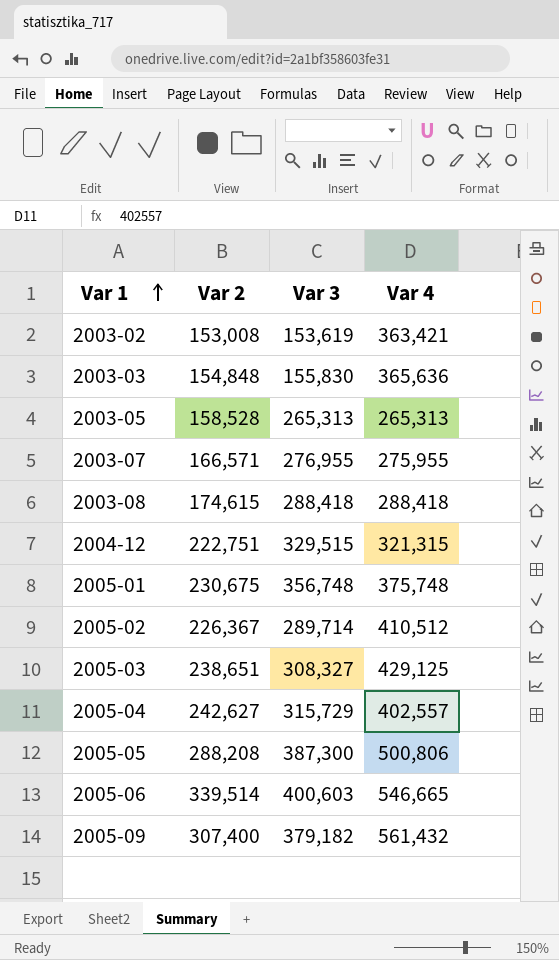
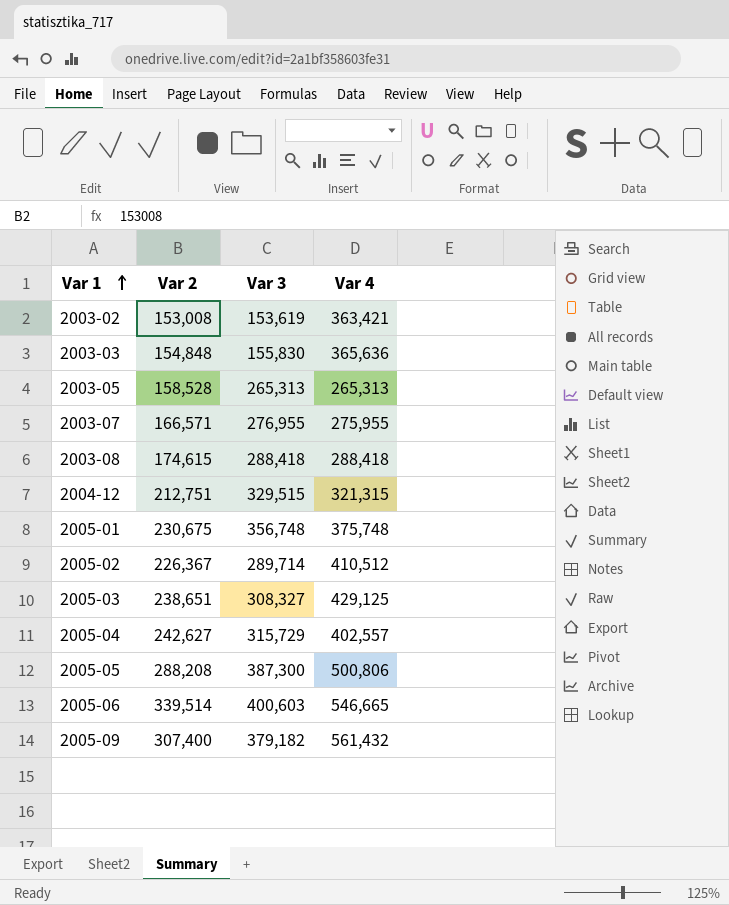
2004-12 | Var 2: 222,751 -> 212,751

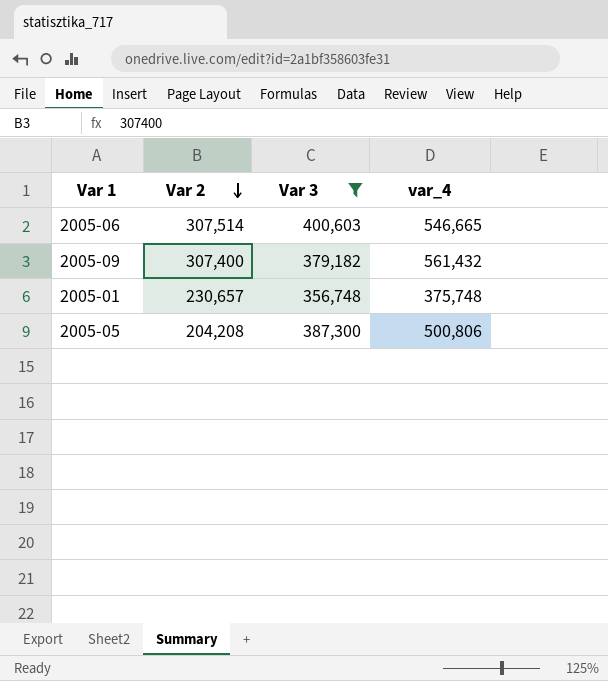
filter: none -> Var 3 >= 356,748
row order: Var 1 ascending -> Var 2 descending
column name: Var 4 -> var_4
2005-06 | Var 2: 339,514 -> 307,514
2005-01 | Var 2: 230,675 -> 230,657
2005-05 | Var 2: 288,208 -> 204,208

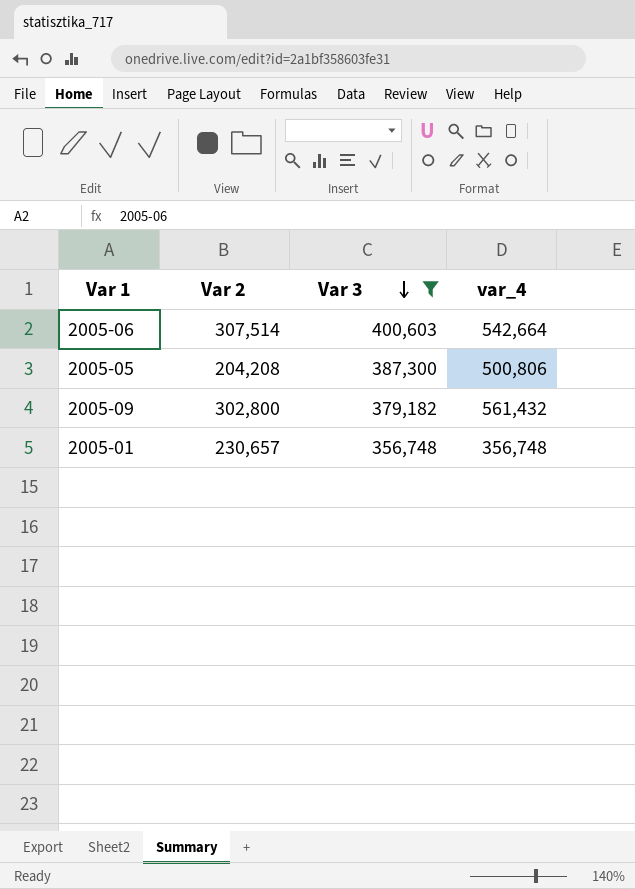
row order: Var 2 descending -> Var 3 descending
2005-06 | var_4: 546,665 -> 542,664
2005-09 | Var 2: 307,400 -> 302,800
2005-01 | var_4: 375,748 -> 356,748

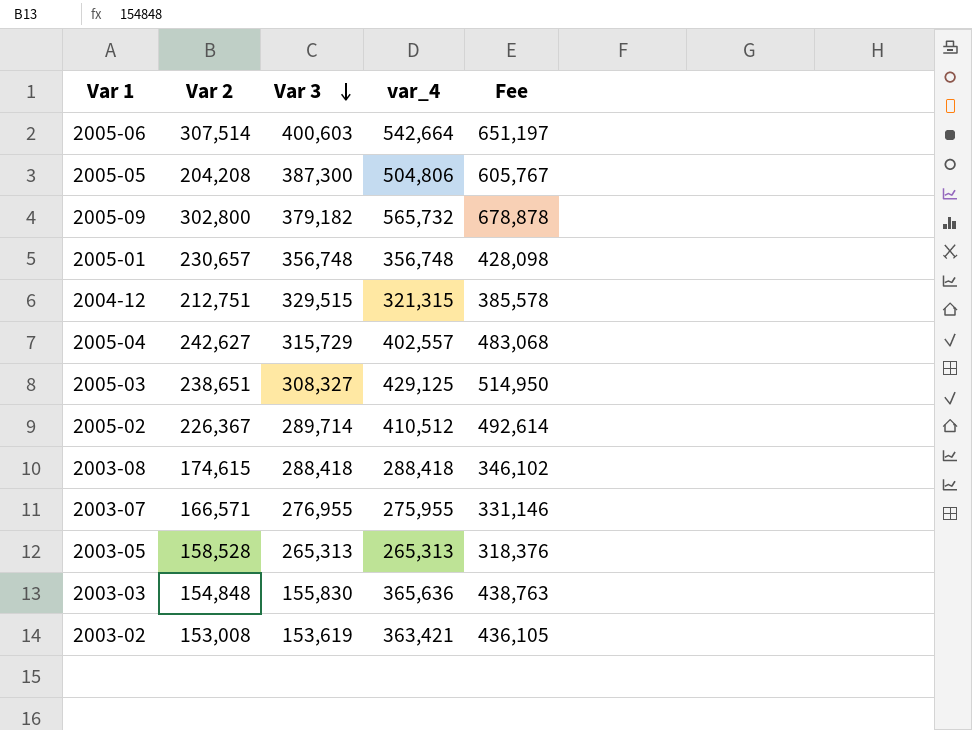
filter: Var 3 >= 356,748 -> none
column Fee | formula: none -> [var_4] * 1.2
2005-05 | var_4: 500,806 -> 504,806
2005-09 | var_4: 561,432 -> 565,732

